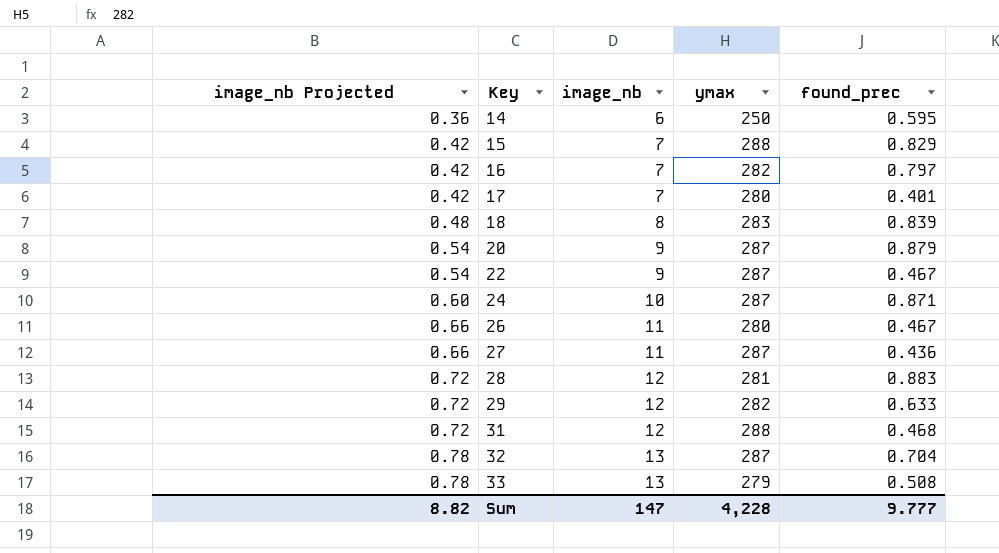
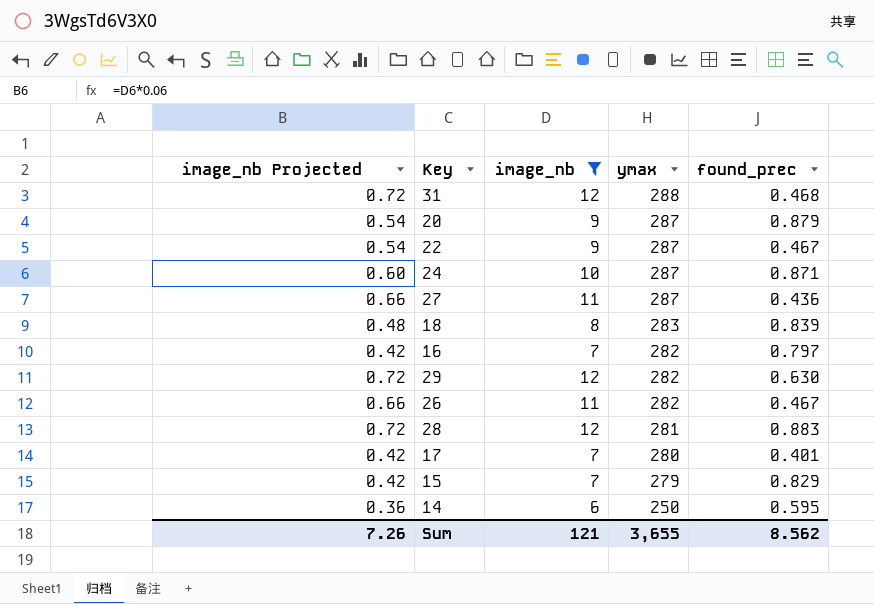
filter: none -> image_nb != 13
row order: image_nb Projected ascending -> ymax descending
29 | found_prec: 0.633 -> 0.630
26 | ymax: 280 -> 282
15 | ymax: 288 -> 279
Sum | image_nb Projected: 8.82 -> 7.26
Sum | image_nb: 147 -> 121
Sum | ymax: 4,228 -> 3,655
Sum | found_prec: 9.777 -> 8.562

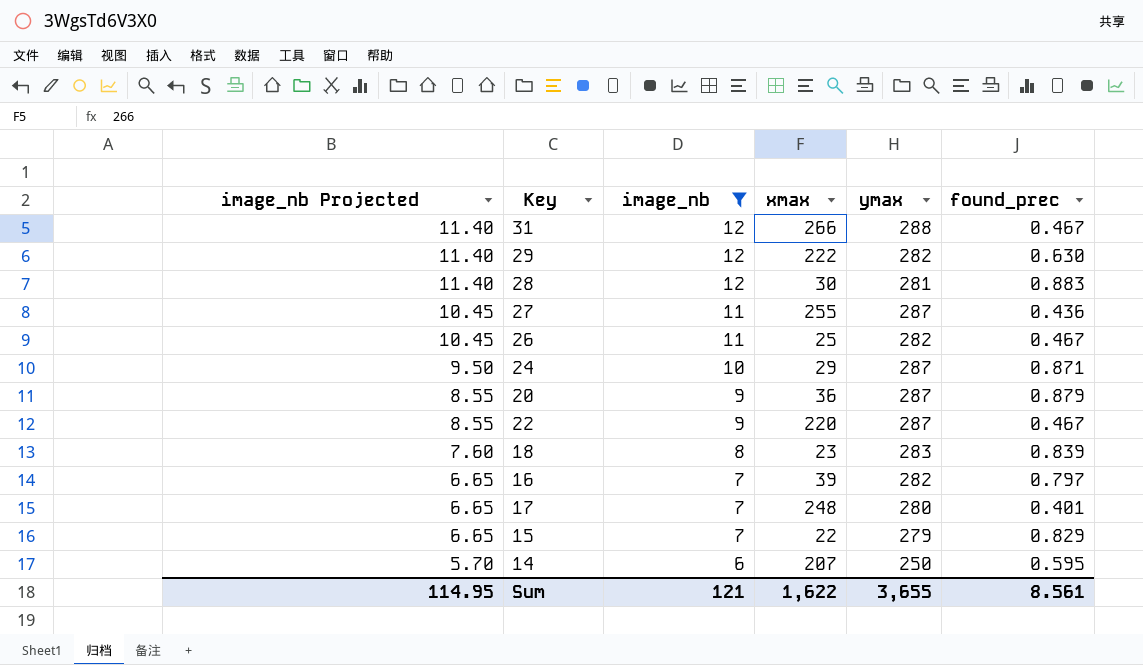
row order: ymax descending -> image_nb Projected descending
column image_nb Projected | formula: [image_nb] * 0.06 -> [image_nb] * 0.95
column xmax | position: none -> 4
31 | found_prec: 0.468 -> 0.467
Sum | image_nb Projected: 7.26 -> 114.95
Sum | found_prec: 8.562 -> 8.561

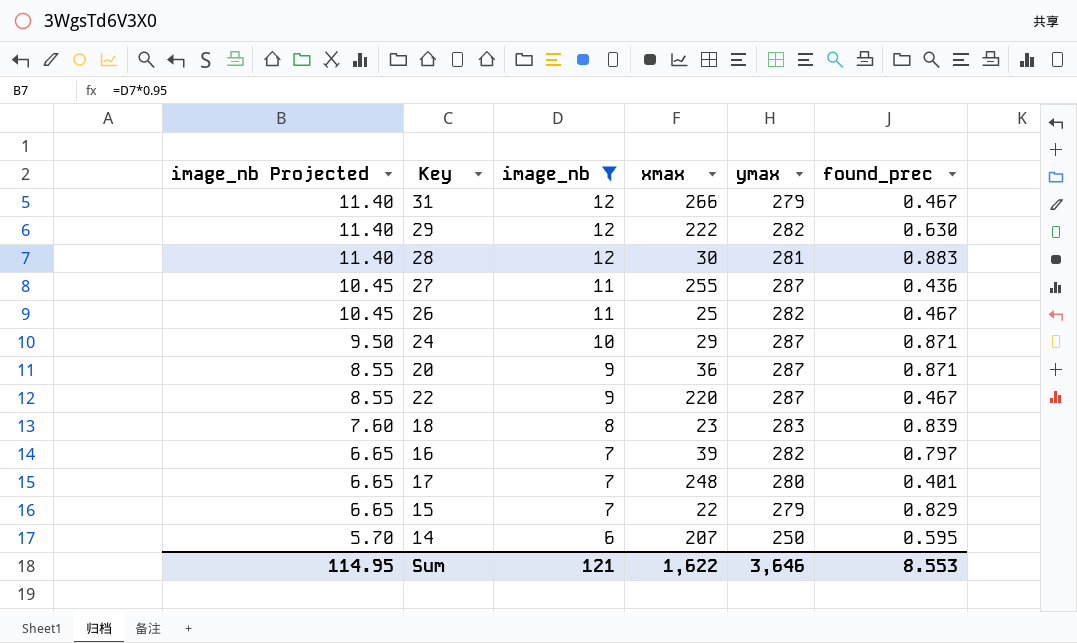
31 | ymax: 288 -> 279
20 | found_prec: 0.879 -> 0.871
Sum | ymax: 3,655 -> 3,646
Sum | found_prec: 8.561 -> 8.553

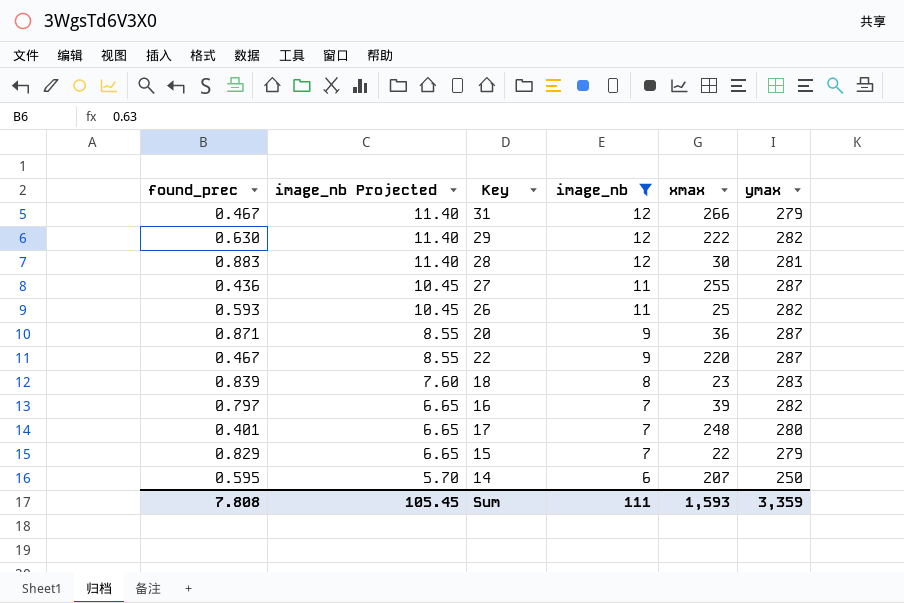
column found_prec | position: 6 -> 1
row 24: 9.50 | 10 | 29 | 287 | 0.871 -> none
26 | found_prec: 0.467 -> 0.593
Sum | found_prec: 8.553 -> 7.808
Sum | image_nb Projected: 114.95 -> 105.45
Sum | image_nb: 121 -> 111
Sum | xmax: 1,622 -> 1,593
Sum | ymax: 3,646 -> 3,359

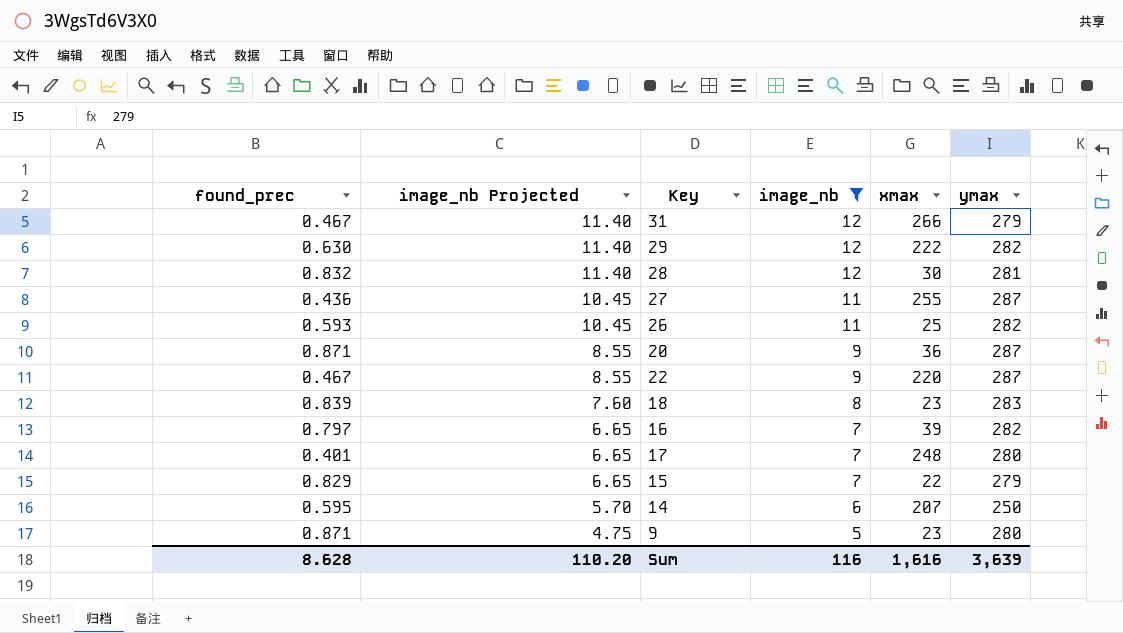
28 | found_prec: 0.883 -> 0.832
row 9: none -> 0.871 | 4.75 | 5 | 23 | 280
Sum | found_prec: 7.808 -> 8.628
Sum | image_nb Projected: 105.45 -> 110.20
Sum | image_nb: 111 -> 116
Sum | xmax: 1,593 -> 1,616
Sum | ymax: 3,359 -> 3,639

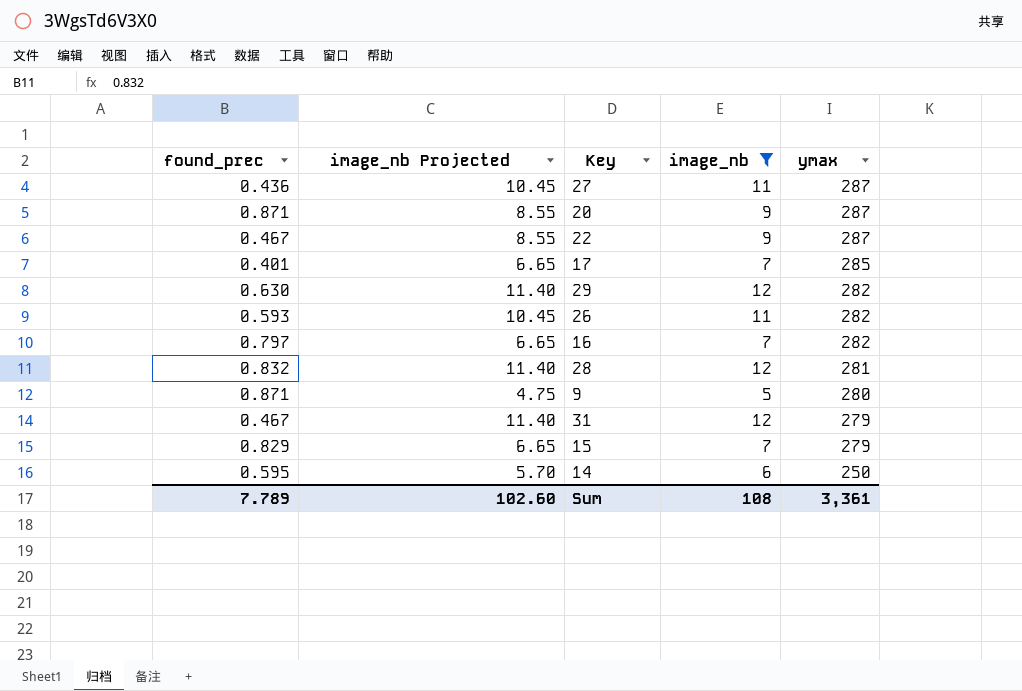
row order: image_nb Projected descending -> ymax descending
column xmax | position: 5 -> none
row 18: 0.839 | 7.60 | 8 | 23 | 283 -> none
17 | ymax: 280 -> 285
Sum | found_prec: 8.628 -> 7.789
Sum | image_nb Projected: 110.20 -> 102.60
Sum | image_nb: 116 -> 108
Sum | ymax: 3,639 -> 3,361

